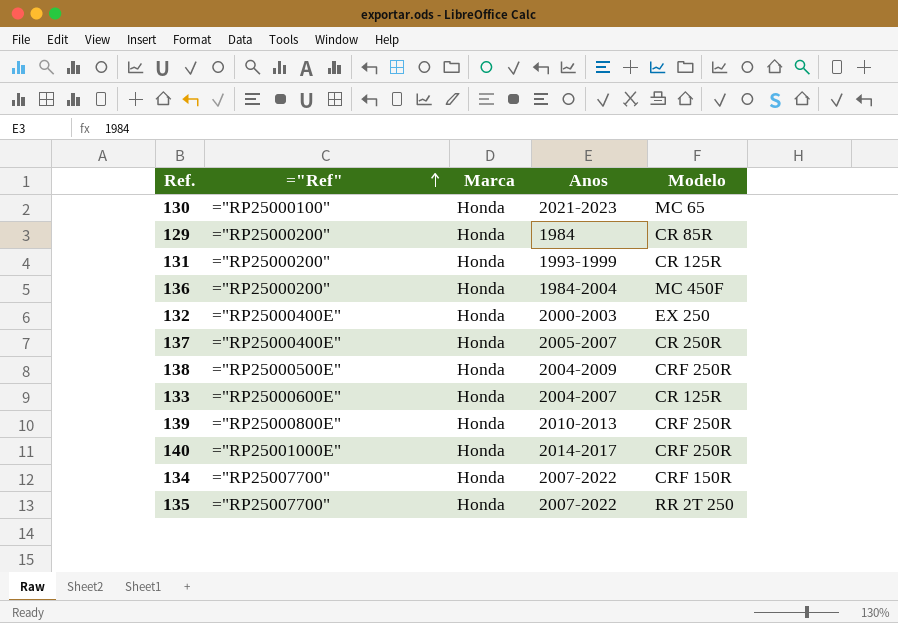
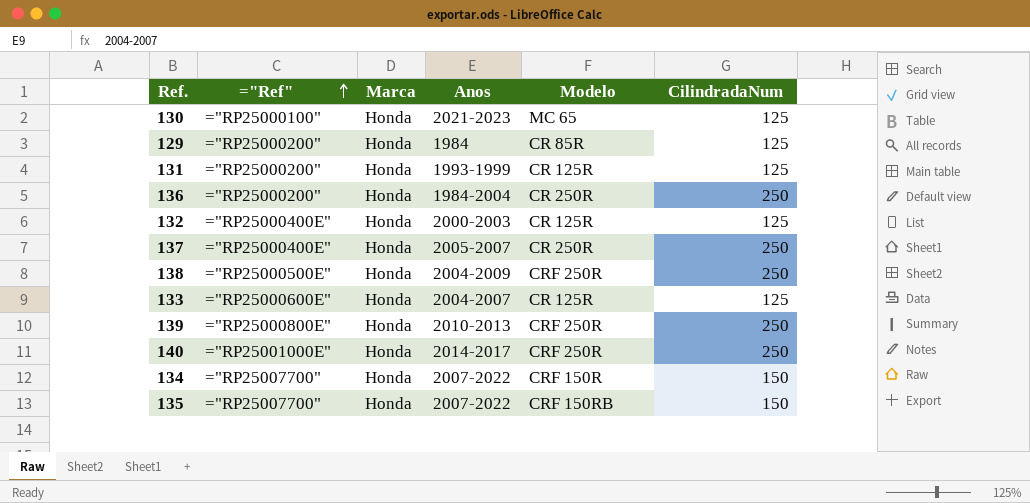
column CilindradaNum | position: none -> 6
136 | Modelo: MC 450F -> CR 250R
132 | Modelo: EX 250 -> CR 125R
135 | Modelo: RR 2T 250 -> CRF 150RB

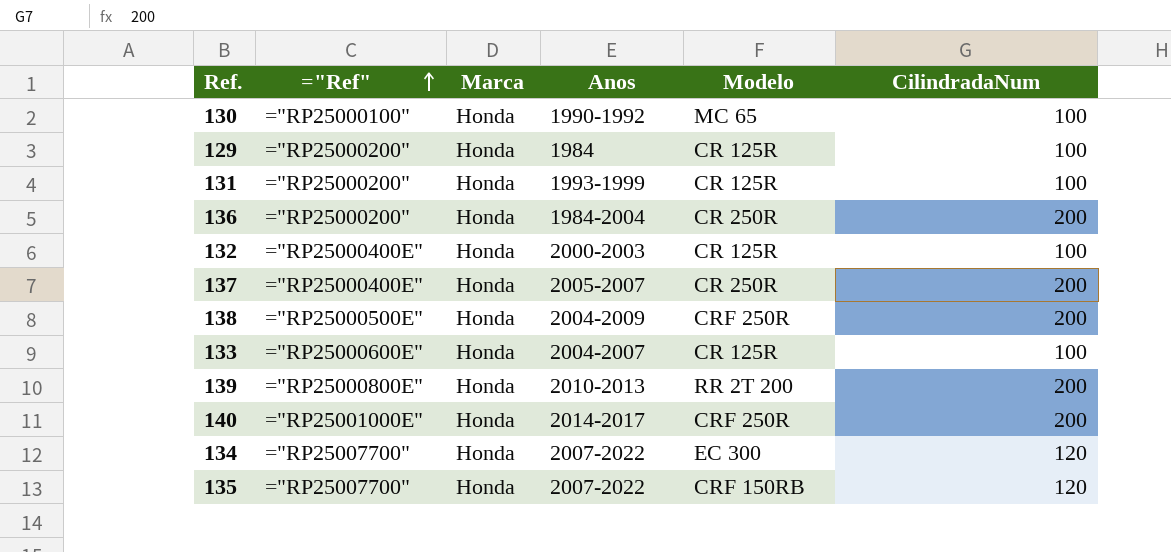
130 | Anos: 2021-2023 -> 1990-1992
130 | CilindradaNum: 125 -> 100
129 | Modelo: CR 85R -> CR 125R
129 | CilindradaNum: 125 -> 100
131 | CilindradaNum: 125 -> 100
136 | CilindradaNum: 250 -> 200
132 | CilindradaNum: 125 -> 100
137 | CilindradaNum: 250 -> 200
138 | CilindradaNum: 250 -> 200
133 | CilindradaNum: 125 -> 100
139 | Modelo: CRF 250R -> RR 2T 200
139 | CilindradaNum: 250 -> 200
140 | CilindradaNum: 250 -> 200
134 | Modelo: CRF 150R -> EC 300
134 | CilindradaNum: 150 -> 120
135 | CilindradaNum: 150 -> 120

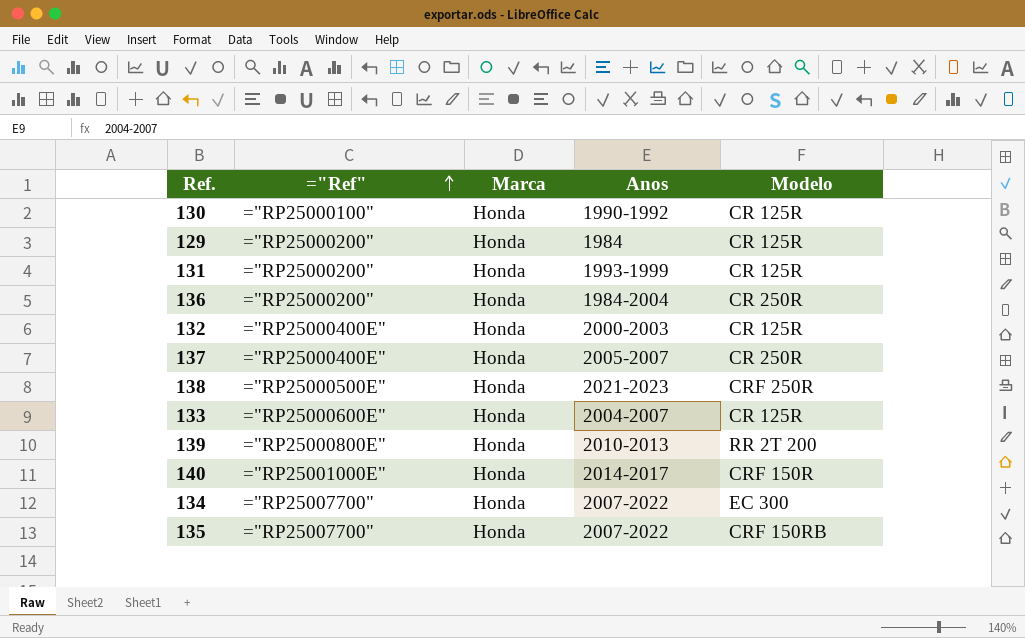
column CilindradaNum | position: 6 -> none
130 | Modelo: MC 65 -> CR 125R
138 | Anos: 2004-2009 -> 2021-2023
140 | Modelo: CRF 250R -> CRF 150R

